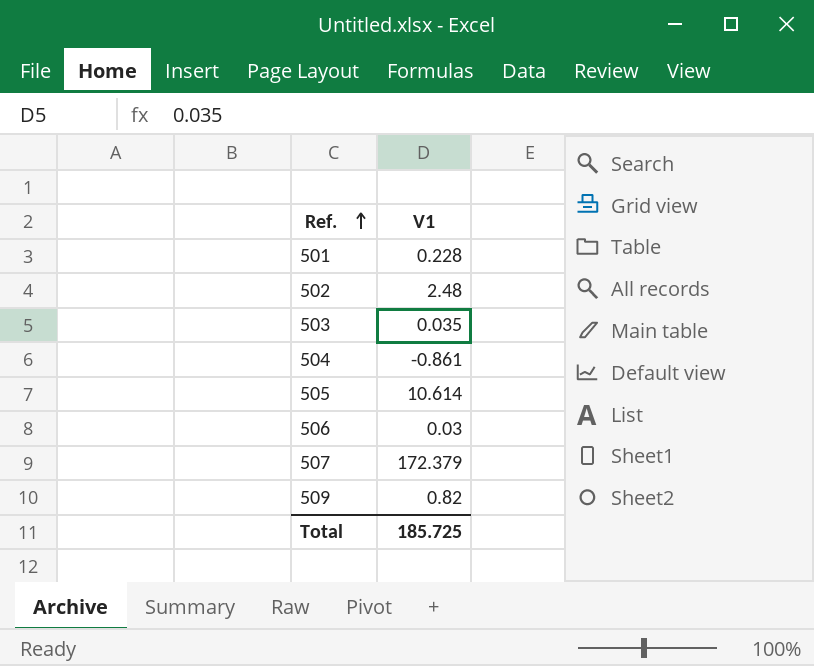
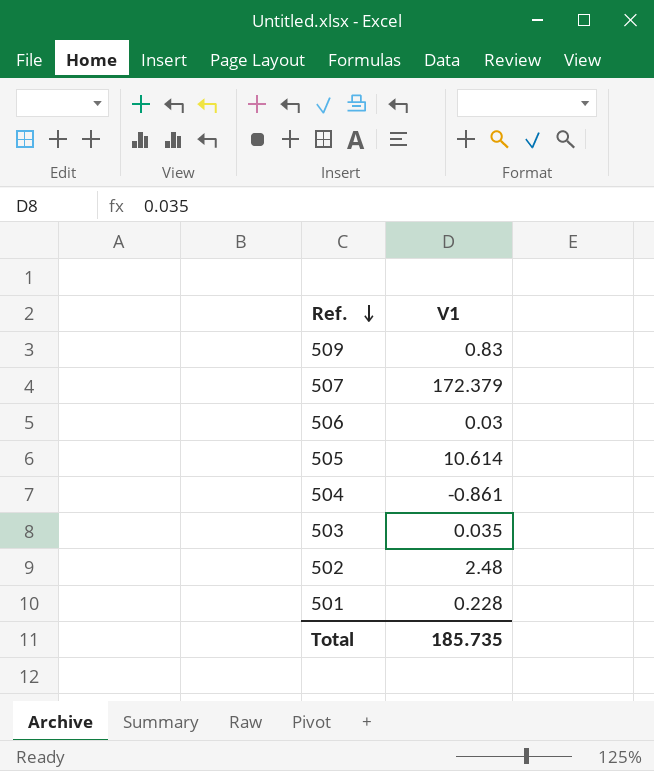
row order: Ref. ascending -> Ref. descending
509 | V1: 0.82 -> 0.83
Total | V1: 185.725 -> 185.735

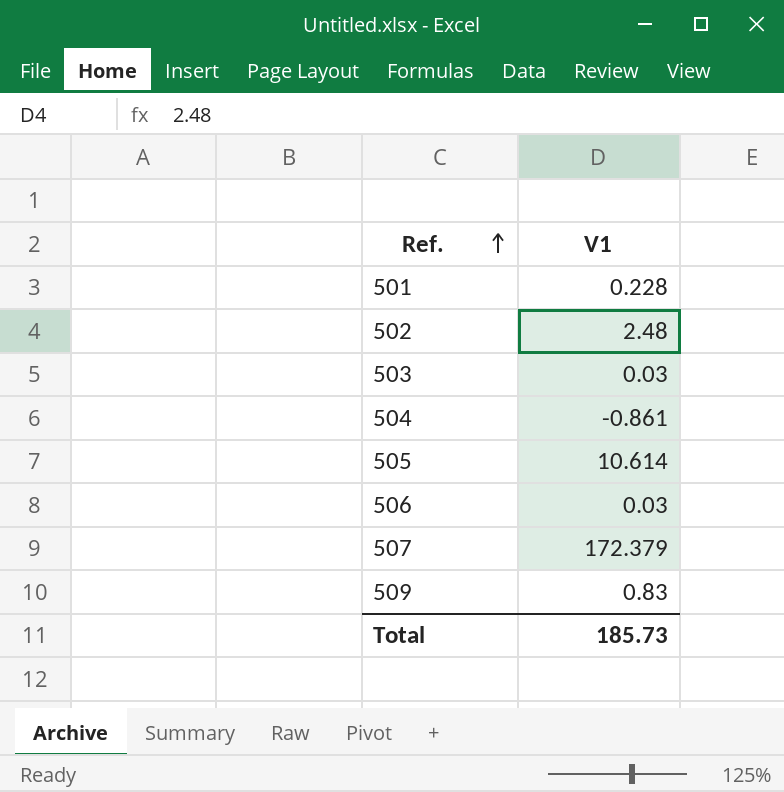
row order: Ref. descending -> Ref. ascending
503 | V1: 0.035 -> 0.03
Total | V1: 185.735 -> 185.73

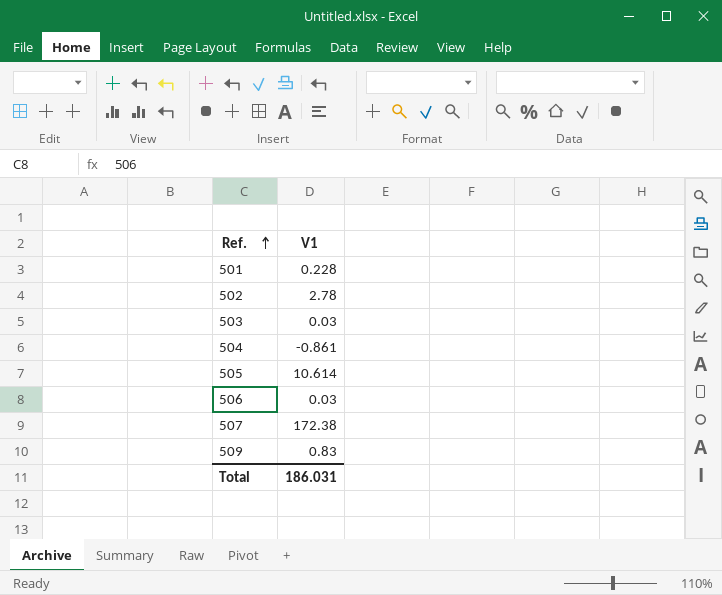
502 | V1: 2.48 -> 2.78
507 | V1: 172.379 -> 172.38
Total | V1: 185.73 -> 186.031

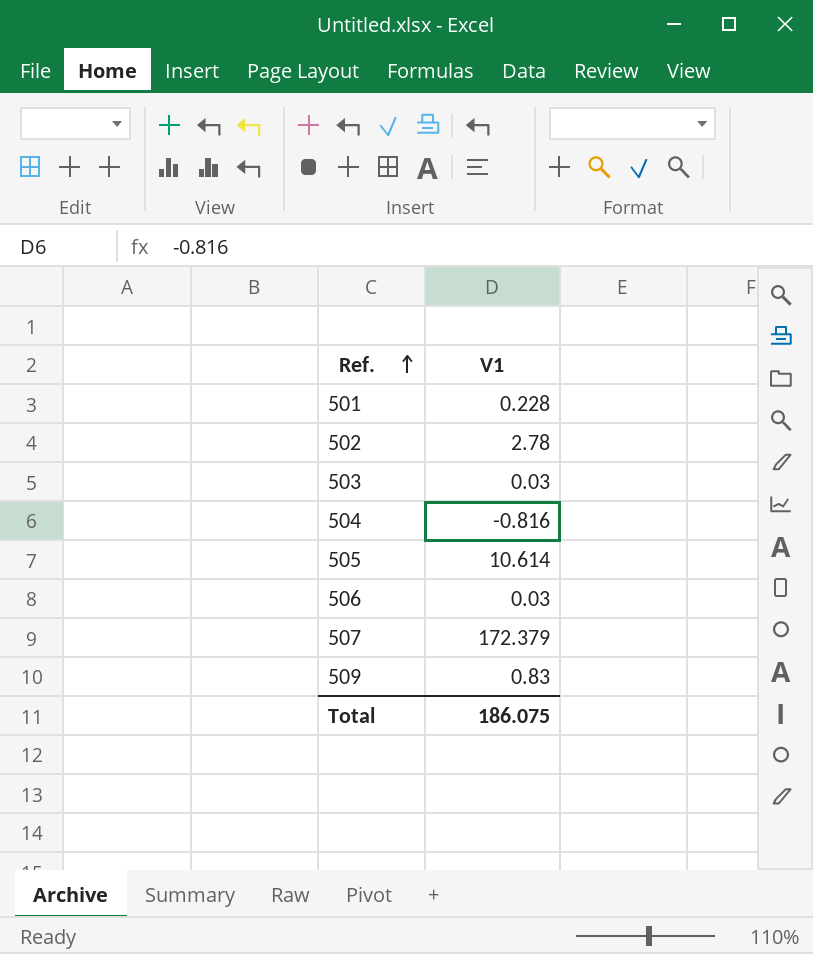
504 | V1: -0.861 -> -0.816
507 | V1: 172.38 -> 172.379
Total | V1: 186.031 -> 186.075

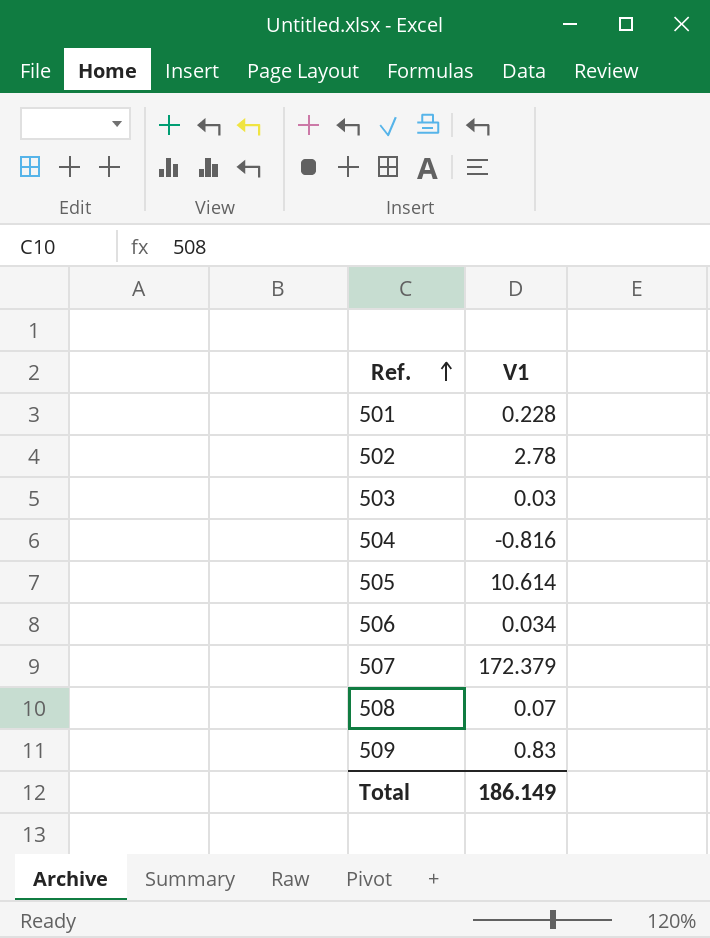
506 | V1: 0.03 -> 0.034
row 508: none -> 0.07
Total | V1: 186.075 -> 186.149

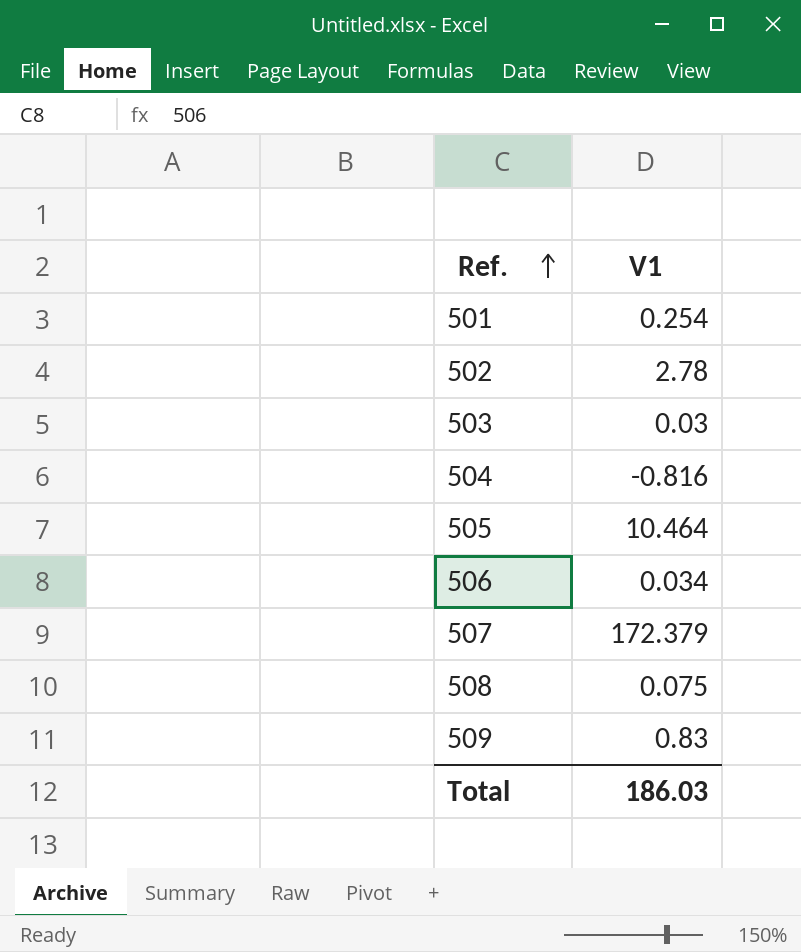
501 | V1: 0.228 -> 0.254
505 | V1: 10.614 -> 10.464
508 | V1: 0.07 -> 0.075
Total | V1: 186.149 -> 186.03

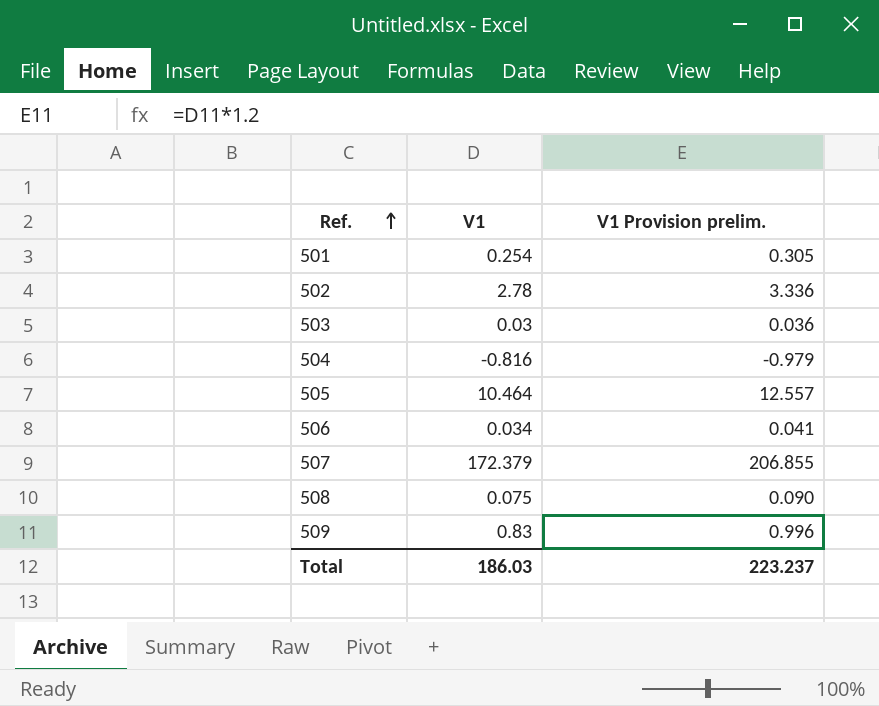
column V1 Provision prelim. | formula: none -> [V1] * 1.2

